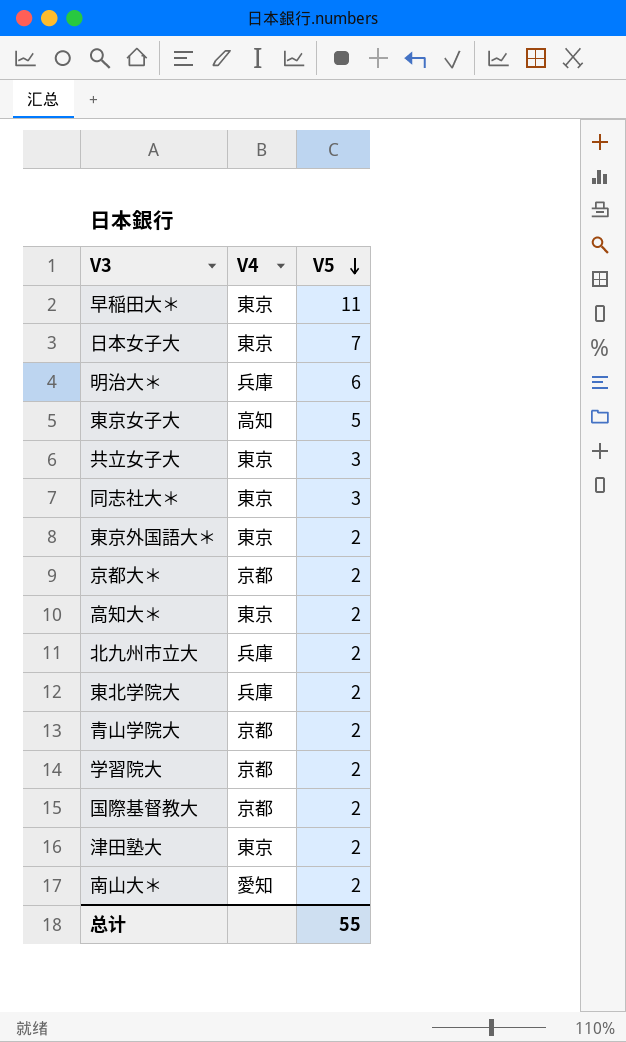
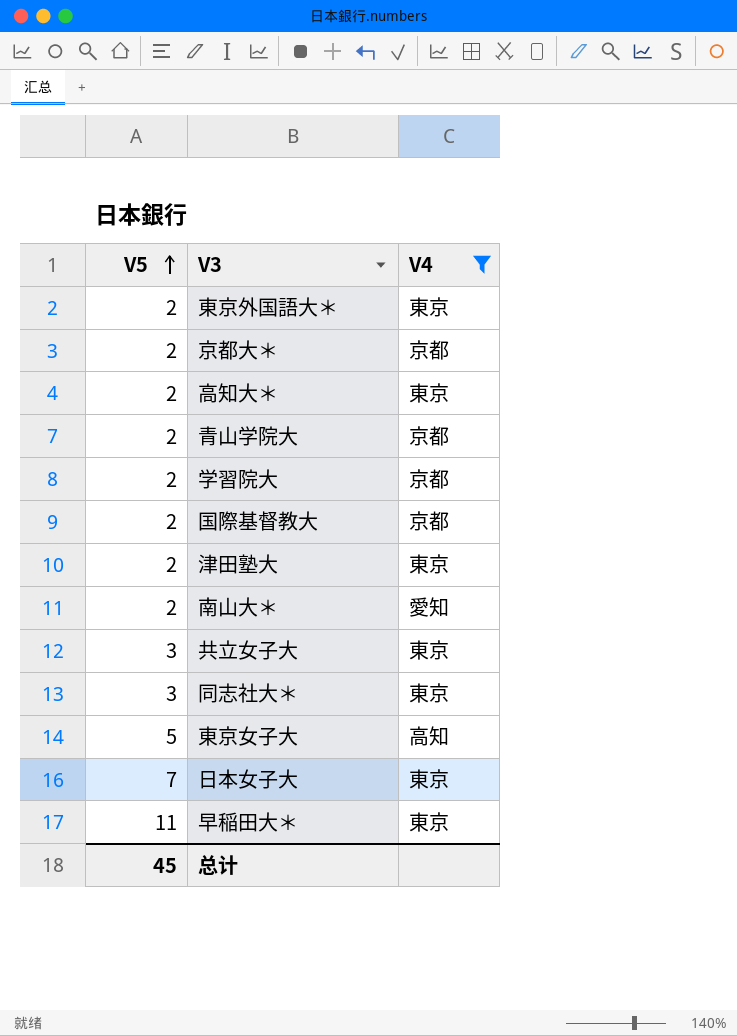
filter: none -> V4 != 兵庫
row order: V5 descending -> V5 ascending
column V5 | position: 3 -> 1
总计 | V5: 55 -> 45

